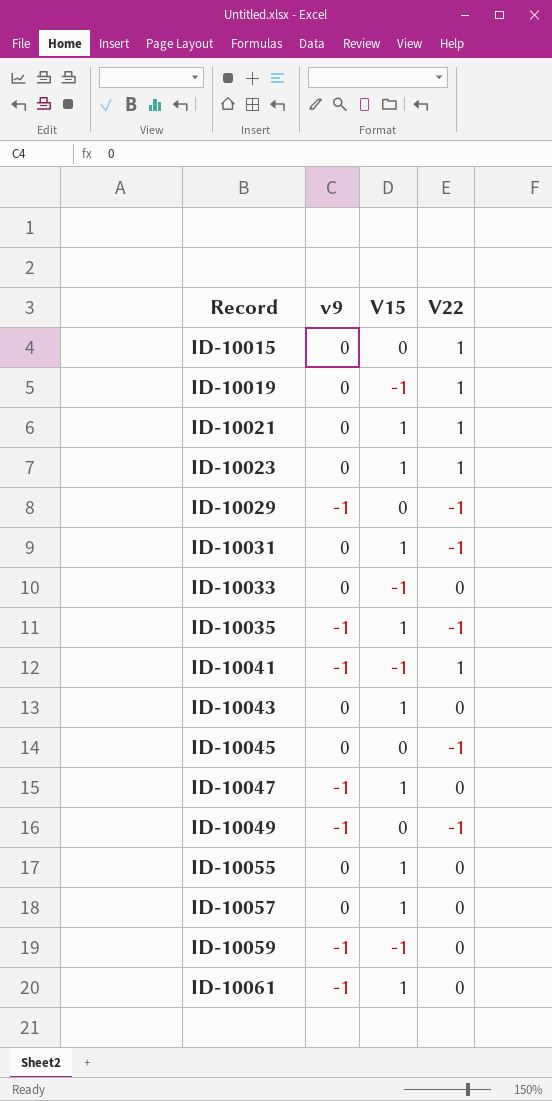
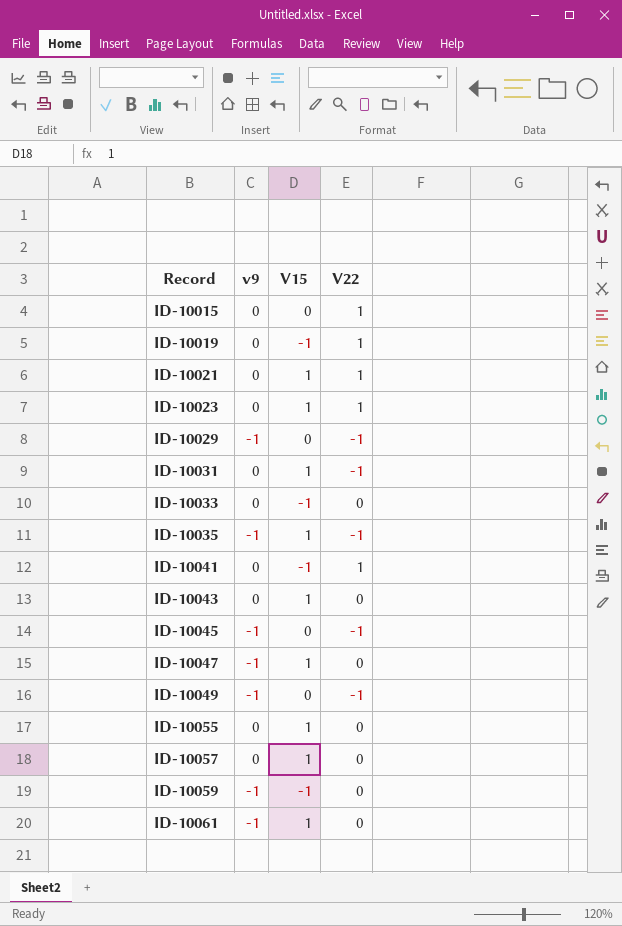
ID-10041 | v9: -1 -> 0
ID-10045 | v9: 0 -> -1

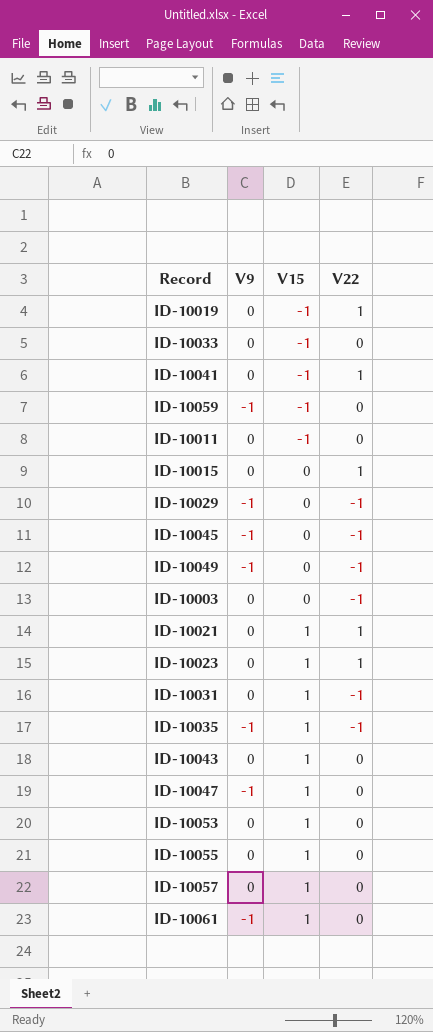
row order: Record ascending -> V15 ascending
column name: v9 -> V9
row ID-10011: none -> 0 | -1 | 0
row ID-10003: none -> 0 | 0 | -1
row ID-10053: none -> 0 | 1 | 0

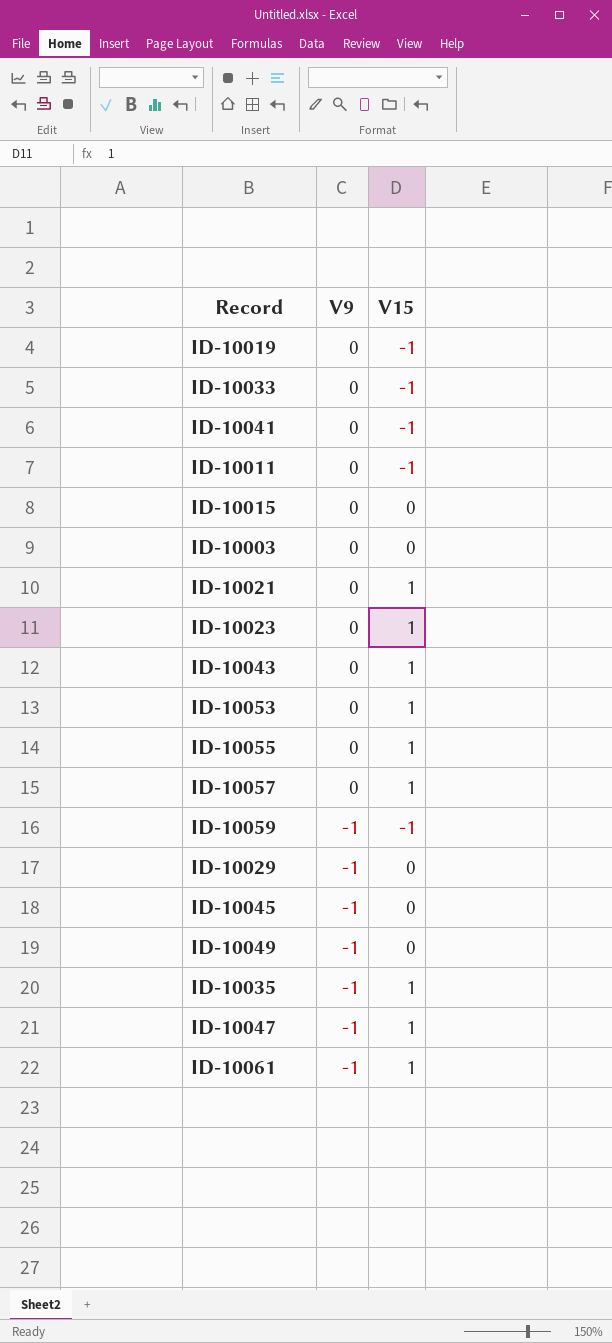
row order: V15 ascending -> V9 descending
column V22 | position: 4 -> none
row ID-10031: 0 | 1 | -1 -> none

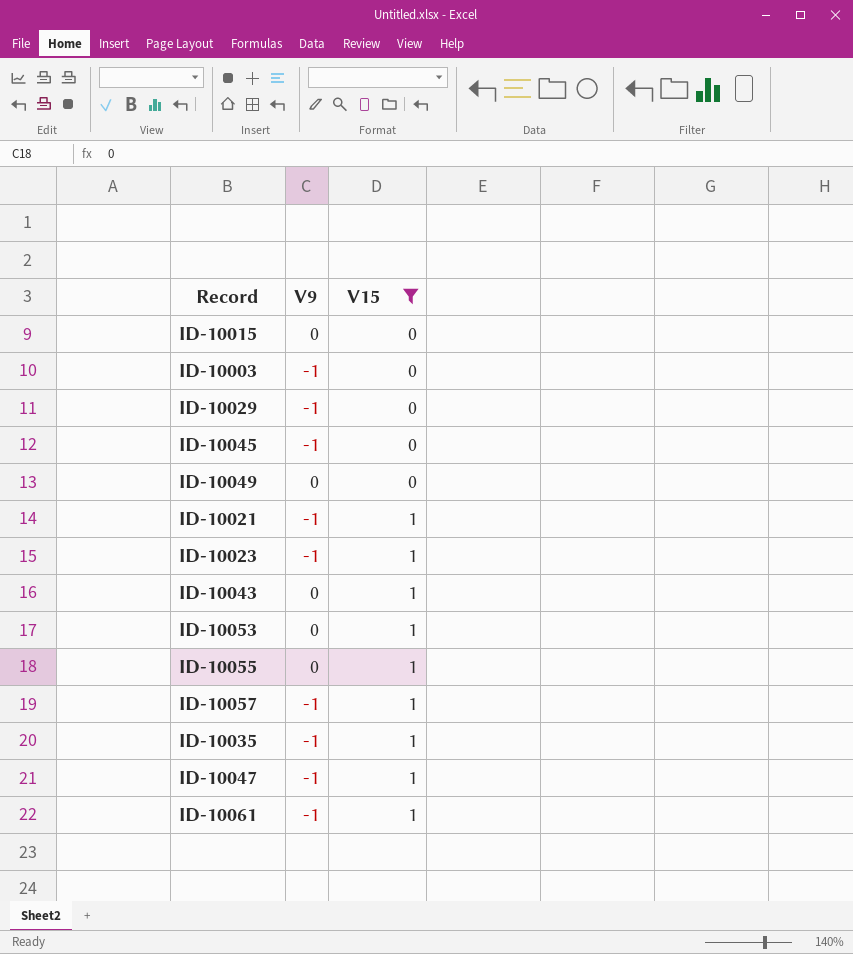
filter: none -> V15 != -1
row order: V9 descending -> V15 ascending
ID-10003 | V9: 0 -> -1
ID-10049 | V9: -1 -> 0
ID-10021 | V9: 0 -> -1
ID-10023 | V9: 0 -> -1
ID-10057 | V9: 0 -> -1

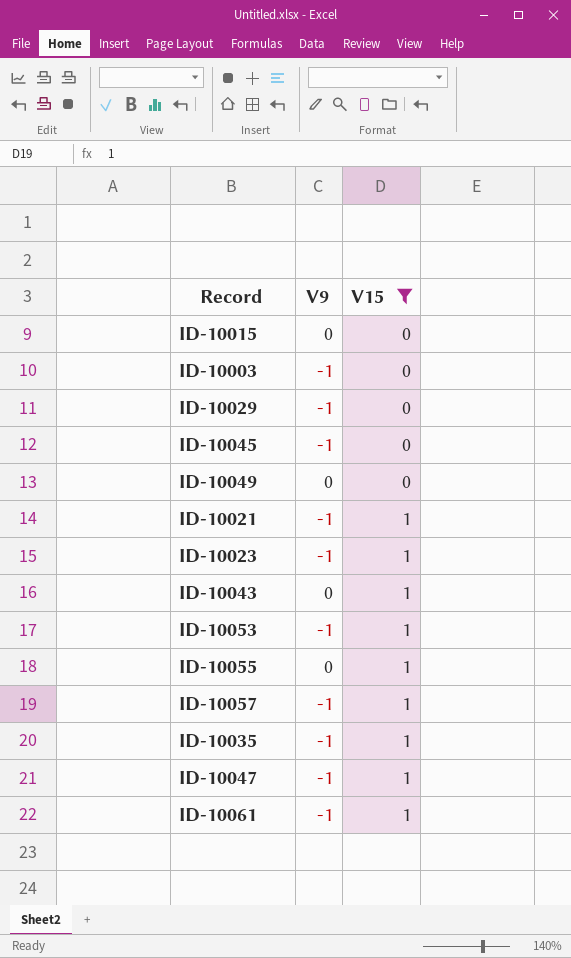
ID-10053 | V9: 0 -> -1

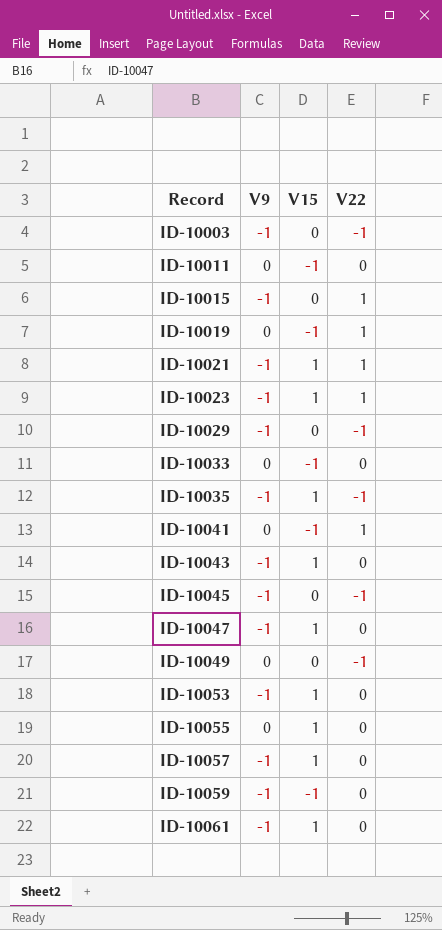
filter: V15 != -1 -> none
row order: V15 ascending -> Record ascending
column V22 | position: none -> 4
ID-10015 | V9: 0 -> -1
ID-10043 | V9: 0 -> -1

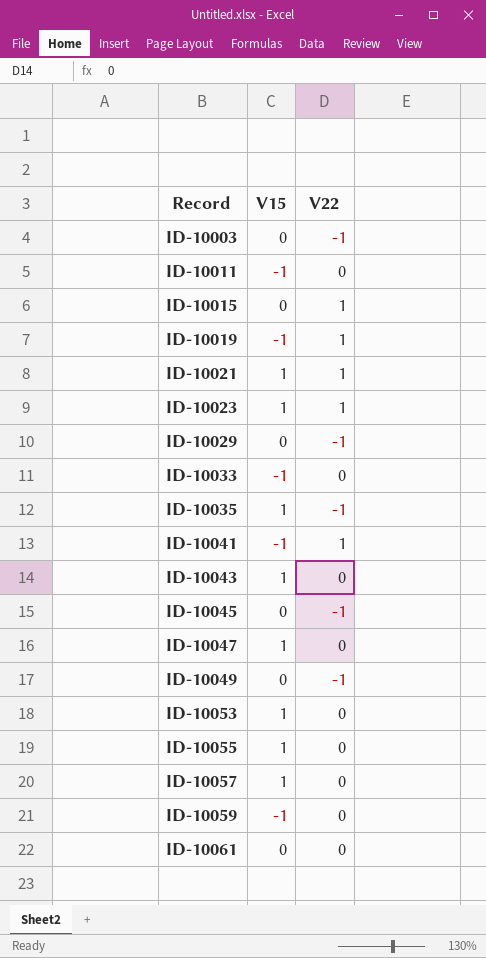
column V9 | position: 2 -> none
ID-10061 | V15: 1 -> 0

